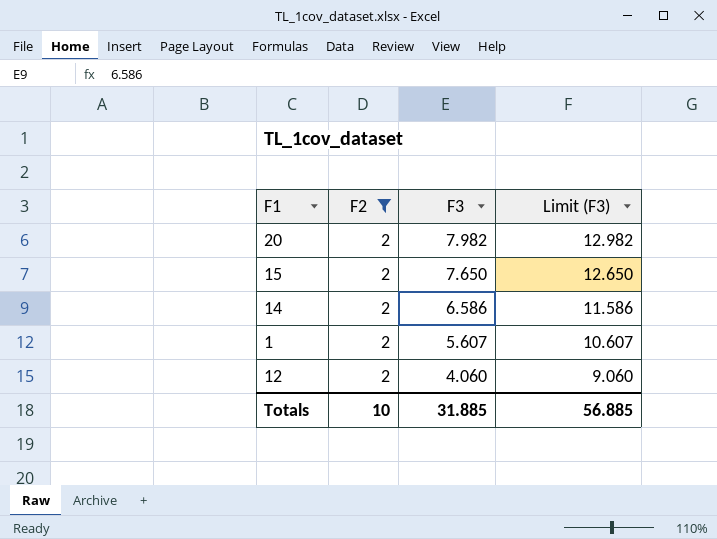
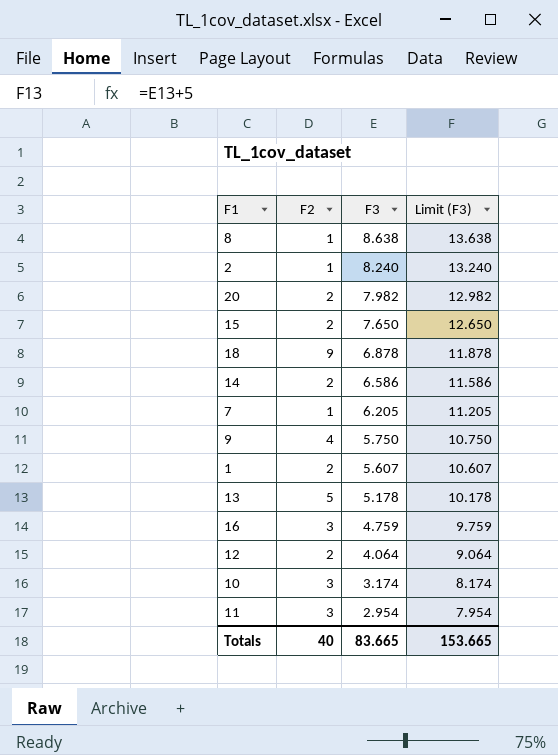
filter: F2 = 2 -> none
12 | F3: 4.060 -> 4.064
12 | Limit (F3): 9.060 -> 9.064
Totals | F2: 10 -> 40
Totals | F3: 31.885 -> 83.665
Totals | Limit (F3): 56.885 -> 153.665

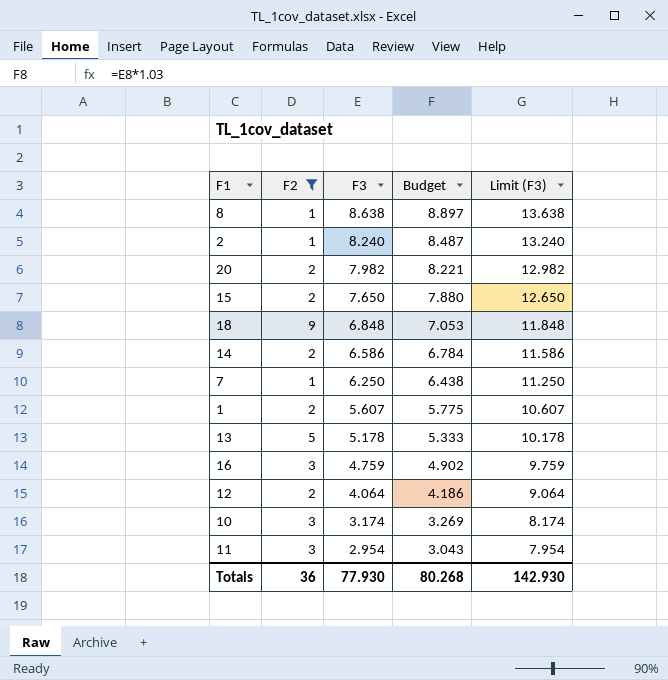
filter: none -> F2 != 4
column Budget | formula: none -> [F3] * 1.03
18 | F3: 6.878 -> 6.848
18 | Limit (F3): 11.878 -> 11.848
7 | F3: 6.205 -> 6.250
7 | Limit (F3): 11.205 -> 11.250
Totals | F2: 40 -> 36
Totals | F3: 83.665 -> 77.930
Totals | Limit (F3): 153.665 -> 142.930

